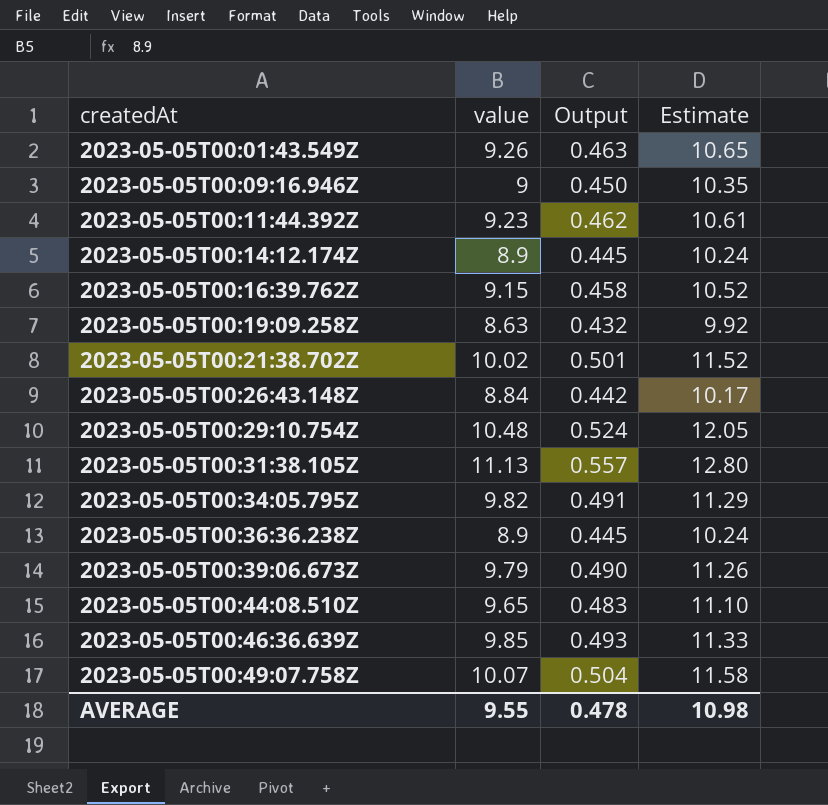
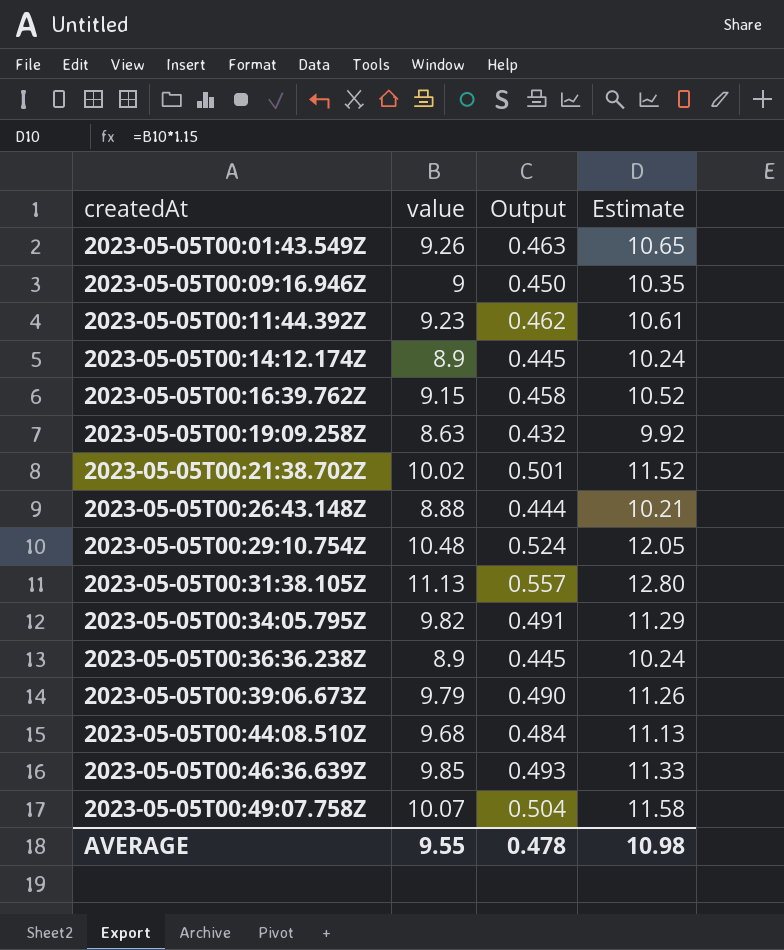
2023-05-05T00:26:43.148Z | value: 8.84 -> 8.88
2023-05-05T00:26:43.148Z | Output: 0.442 -> 0.444
2023-05-05T00:26:43.148Z | Estimate: 10.17 -> 10.21
2023-05-05T00:44:08.510Z | value: 9.65 -> 9.68
2023-05-05T00:44:08.510Z | Output: 0.483 -> 0.484
2023-05-05T00:44:08.510Z | Estimate: 11.10 -> 11.13

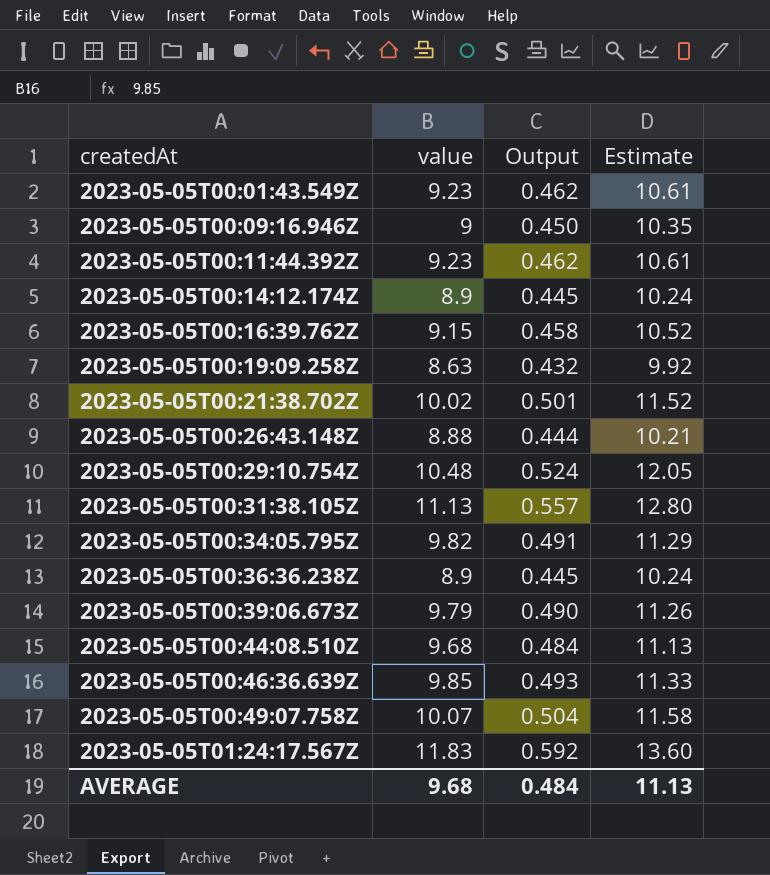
2023-05-05T00:01:43.549Z | value: 9.26 -> 9.23
2023-05-05T00:01:43.549Z | Output: 0.463 -> 0.462
2023-05-05T00:01:43.549Z | Estimate: 10.65 -> 10.61
row 2023-05-05T01:24:17.567Z: none -> 11.83 | 0.592 | 13.60
AVERAGE | value: 9.55 -> 9.68
AVERAGE | Output: 0.478 -> 0.484
AVERAGE | Estimate: 10.98 -> 11.13

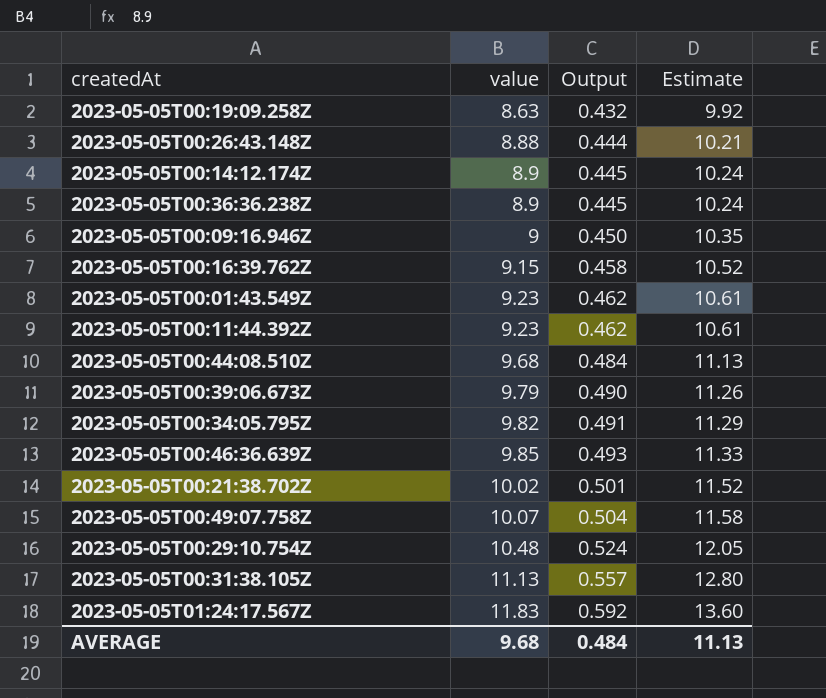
row order: createdAt ascending -> value ascending

